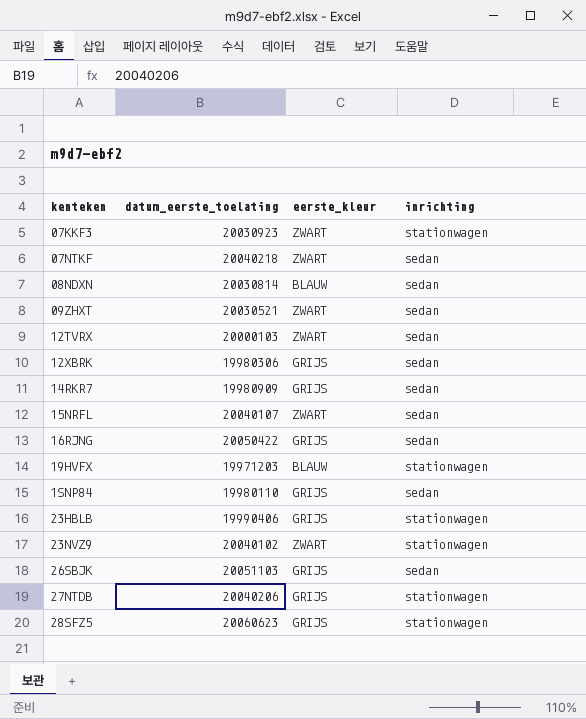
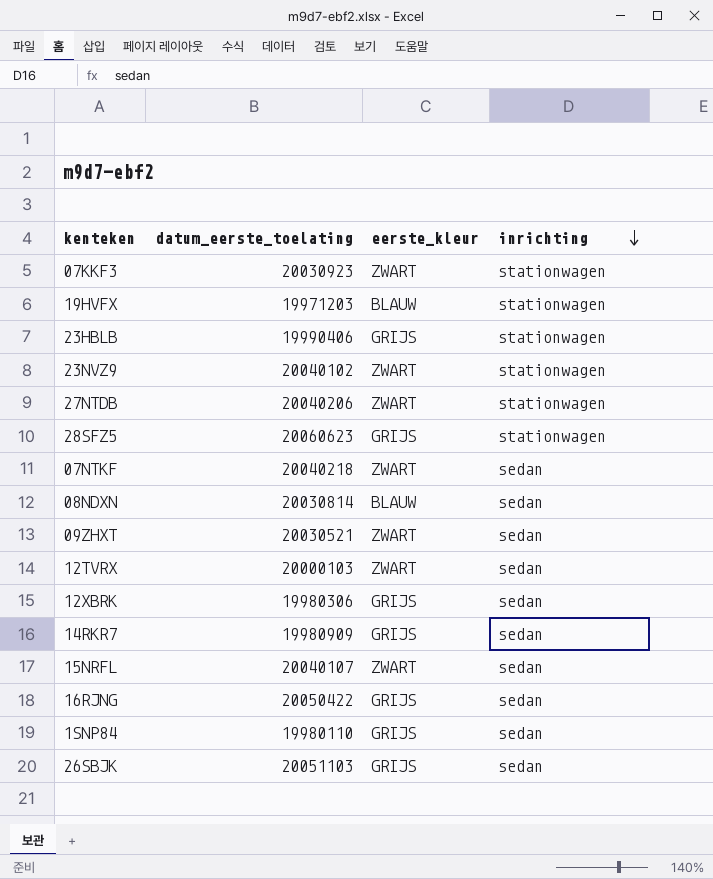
row order: none -> inrichting descending
27NTDB | eerste_kleur: GRIJS -> ZWART

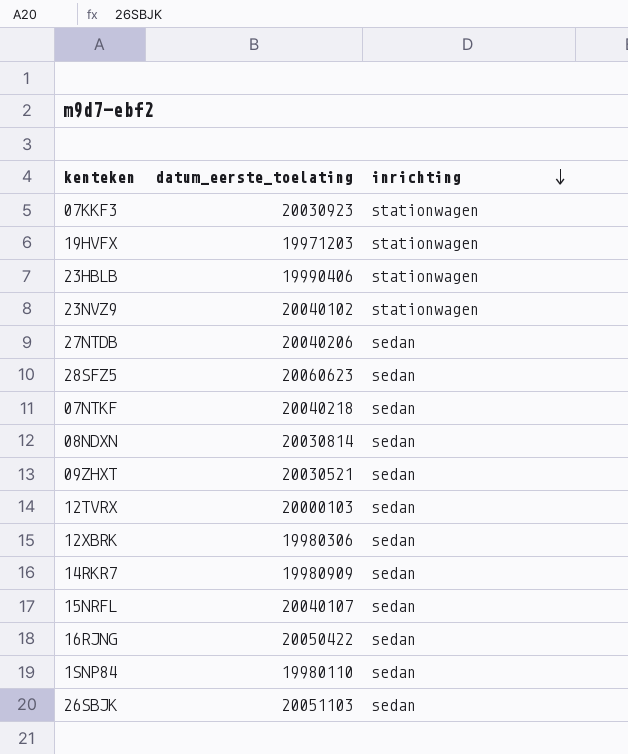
column eerste_kleur | position: 3 -> none
27NTDB | inrichting: stationwagen -> sedan
28SFZ5 | inrichting: stationwagen -> sedan

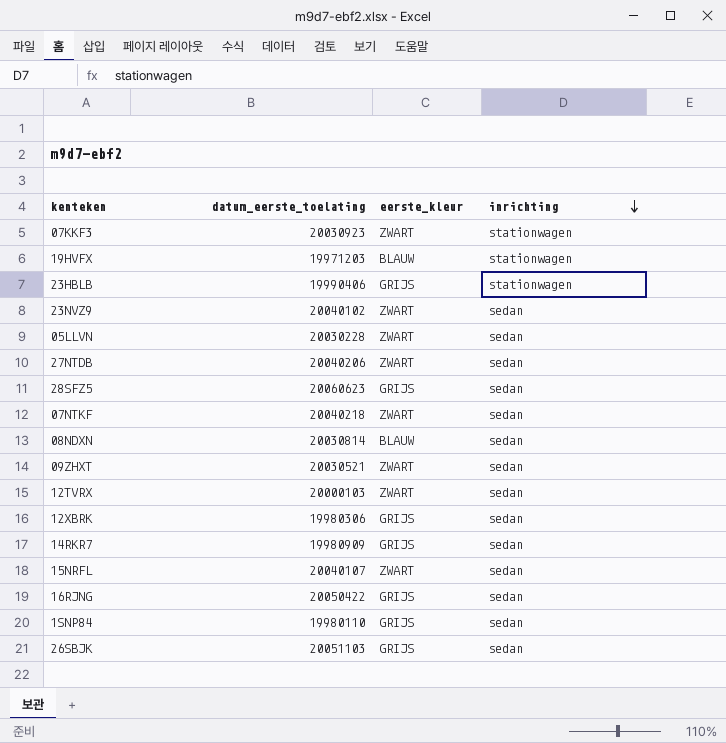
column eerste_kleur | position: none -> 3
23NVZ9 | inrichting: stationwagen -> sedan
row 05LLVN: none -> 20030228 | ZWART | sedan

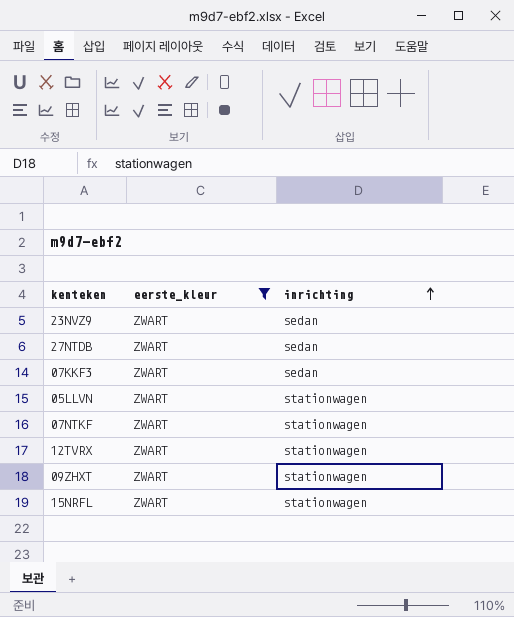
filter: none -> eerste_kleur = ZWART
row order: inrichting descending -> inrichting ascending
column datum_eerste_toelating | position: 2 -> none
07KKF3 | inrichting: stationwagen -> sedan
05LLVN | inrichting: sedan -> stationwagen
07NTKF | inrichting: sedan -> stationwagen
12TVRX | inrichting: sedan -> stationwagen
09ZHXT | inrichting: sedan -> stationwagen
15NRFL | inrichting: sedan -> stationwagen

